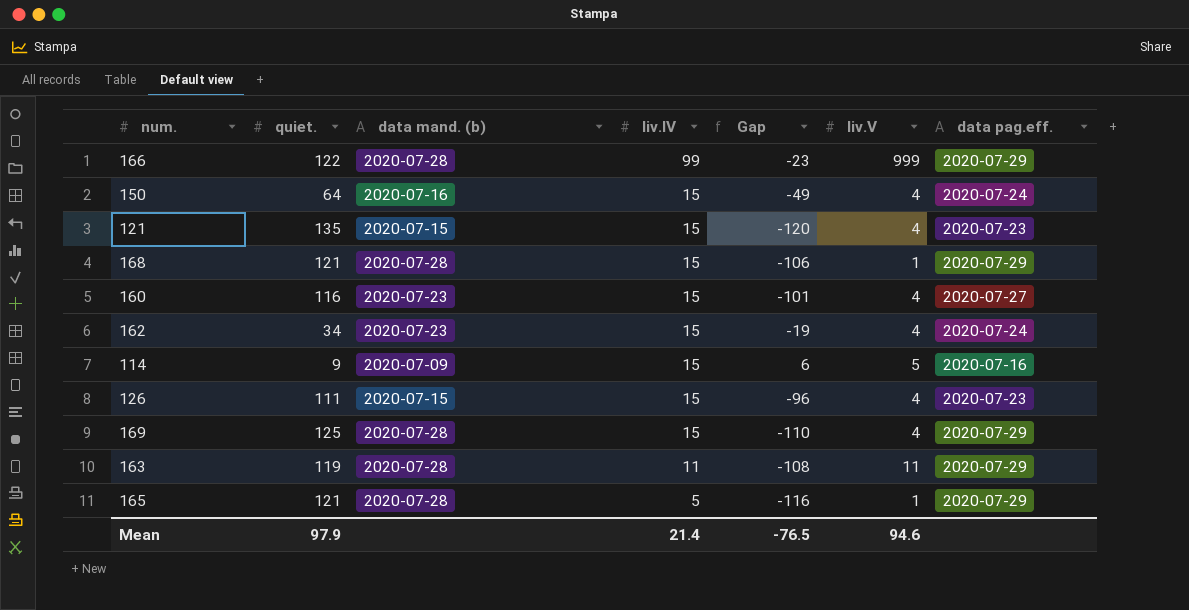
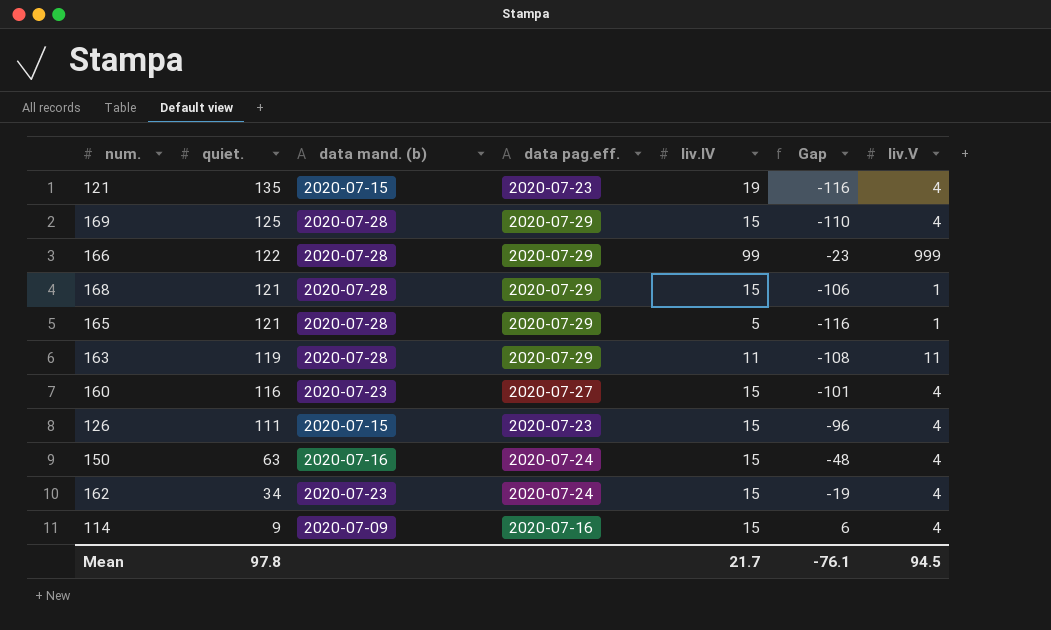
row order: liv.IV descending -> quiet. descending
column data pag.eff. | position: 7 -> 4
121 | liv.IV: 15 -> 19
121 | Gap: -120 -> -116
150 | quiet.: 64 -> 63
150 | Gap: -49 -> -48
114 | liv.V: 5 -> 4
Mean | quiet.: 97.9 -> 97.8
Mean | liv.IV: 21.4 -> 21.7
Mean | Gap: -76.5 -> -76.1
Mean | liv.V: 94.6 -> 94.5

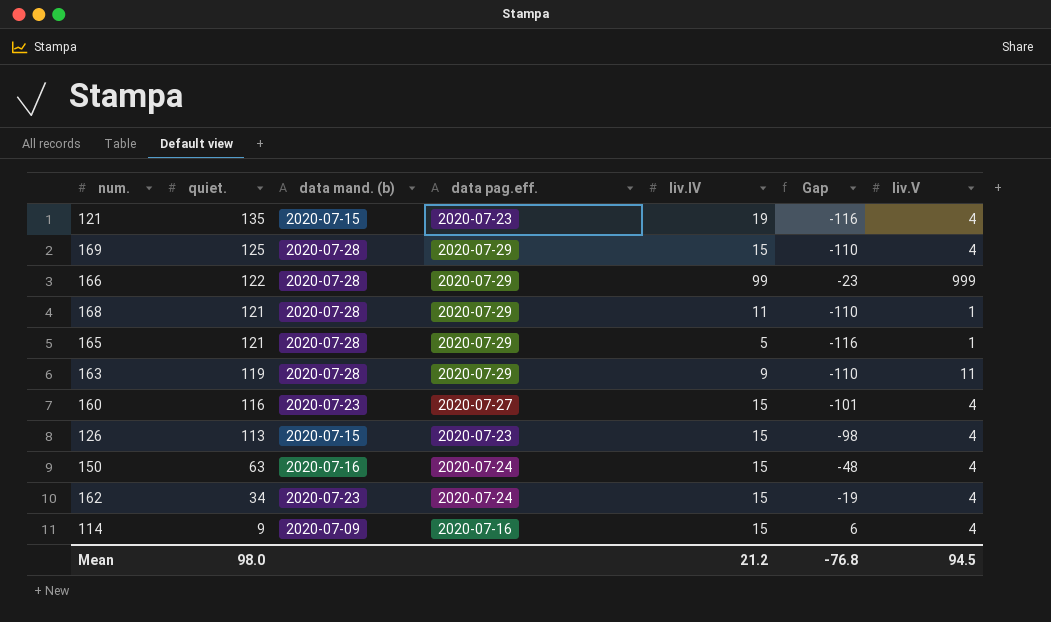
168 | liv.IV: 15 -> 11
168 | Gap: -106 -> -110
163 | liv.IV: 11 -> 9
163 | Gap: -108 -> -110
126 | quiet.: 111 -> 113
126 | Gap: -96 -> -98
Mean | quiet.: 97.8 -> 98.0
Mean | liv.IV: 21.7 -> 21.2
Mean | Gap: -76.1 -> -76.8

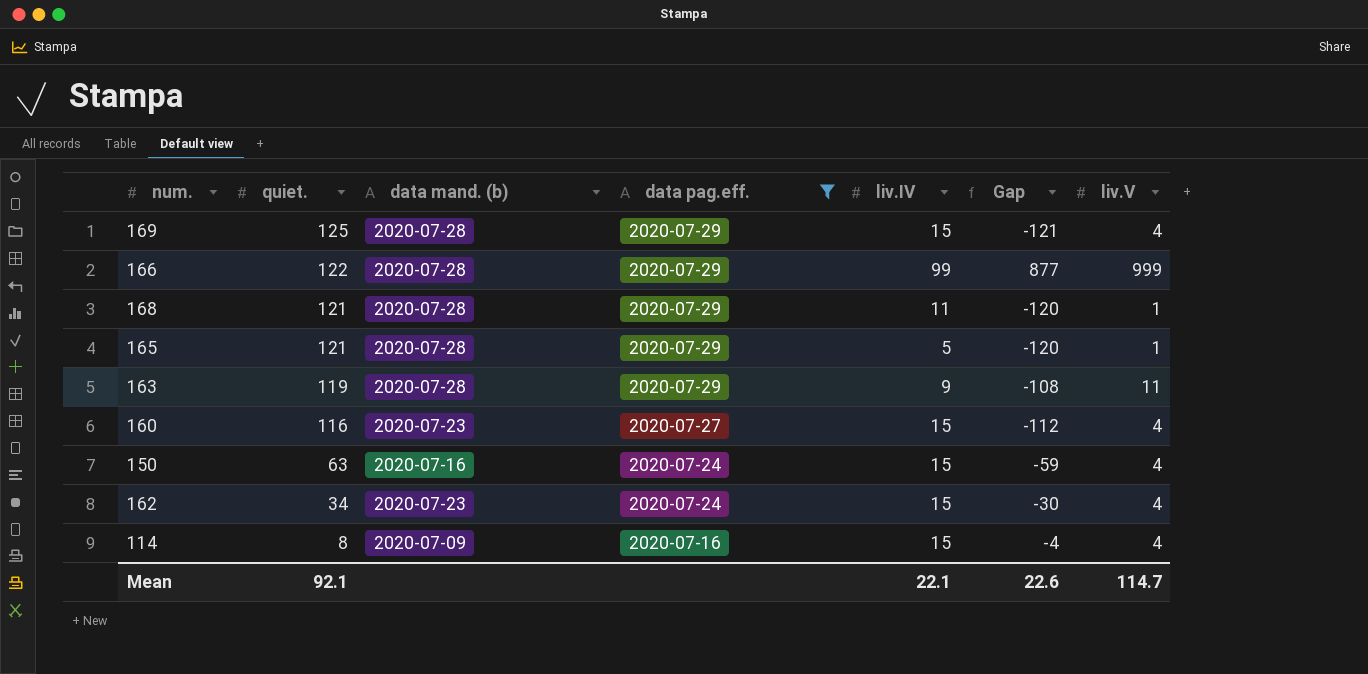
filter: none -> data pag.eff. != 2020-07-23
column Gap | formula: [liv.IV] - [quiet.] -> [liv.V] - [quiet.]
114 | quiet.: 9 -> 8
Mean | quiet.: 98.0 -> 92.1
Mean | liv.IV: 21.2 -> 22.1
Mean | Gap: -76.8 -> 22.6
Mean | liv.V: 94.5 -> 114.7

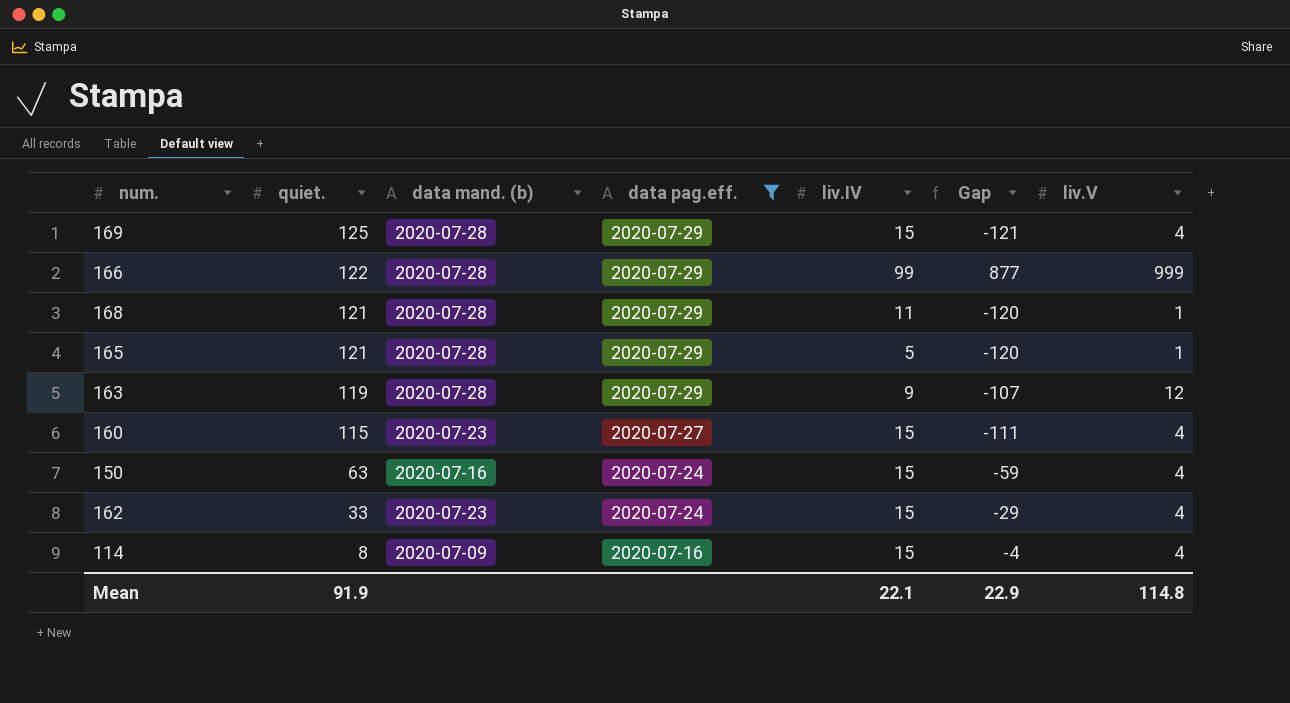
163 | Gap: -108 -> -107
163 | liv.V: 11 -> 12
160 | quiet.: 116 -> 115
160 | Gap: -112 -> -111
162 | quiet.: 34 -> 33
162 | Gap: -30 -> -29
Mean | quiet.: 92.1 -> 91.9
Mean | Gap: 22.6 -> 22.9
Mean | liv.V: 114.7 -> 114.8

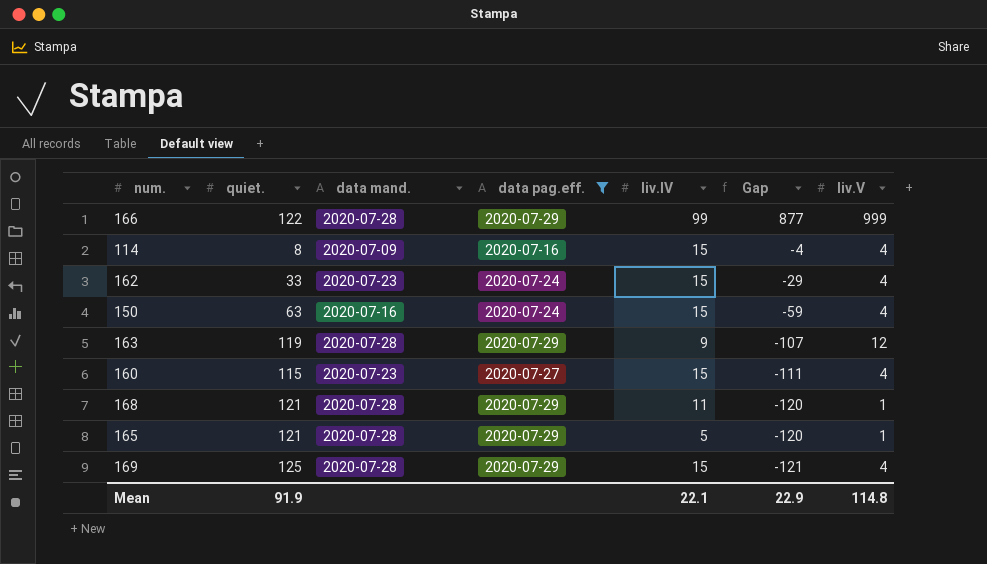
row order: quiet. descending -> Gap descending
column name: data mand. (b) -> data mand.

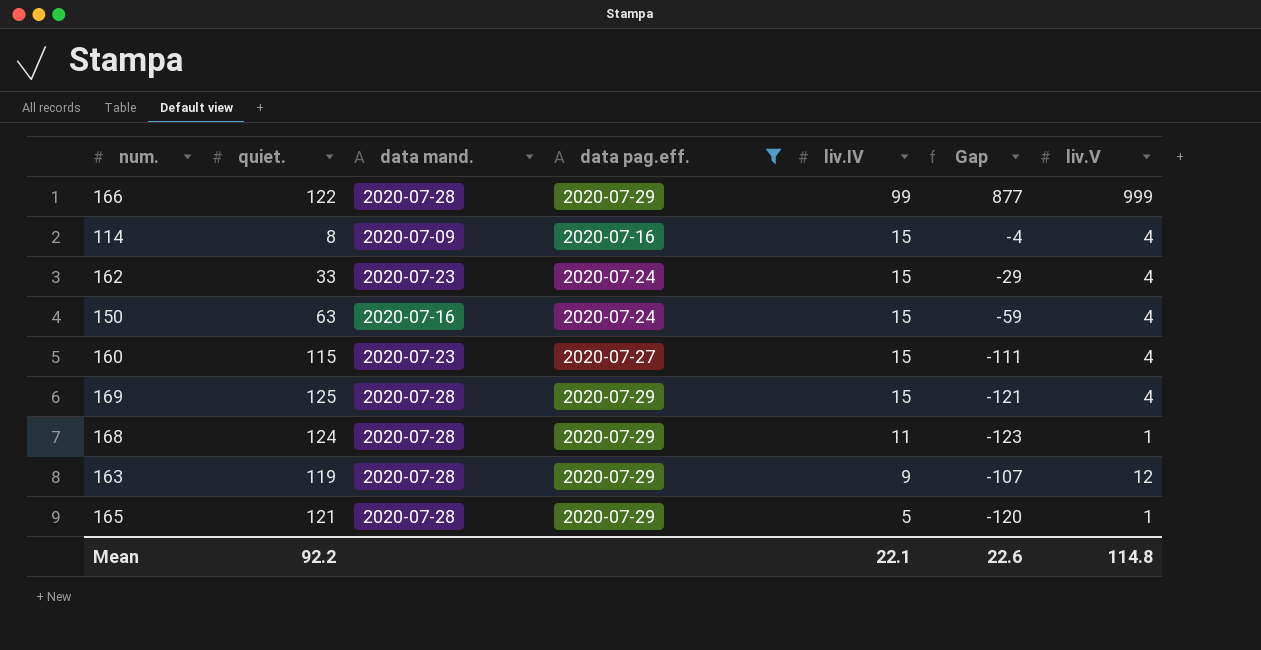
row order: Gap descending -> liv.IV descending
168 | quiet.: 121 -> 124
168 | Gap: -120 -> -123
Mean | quiet.: 91.9 -> 92.2
Mean | Gap: 22.9 -> 22.6

